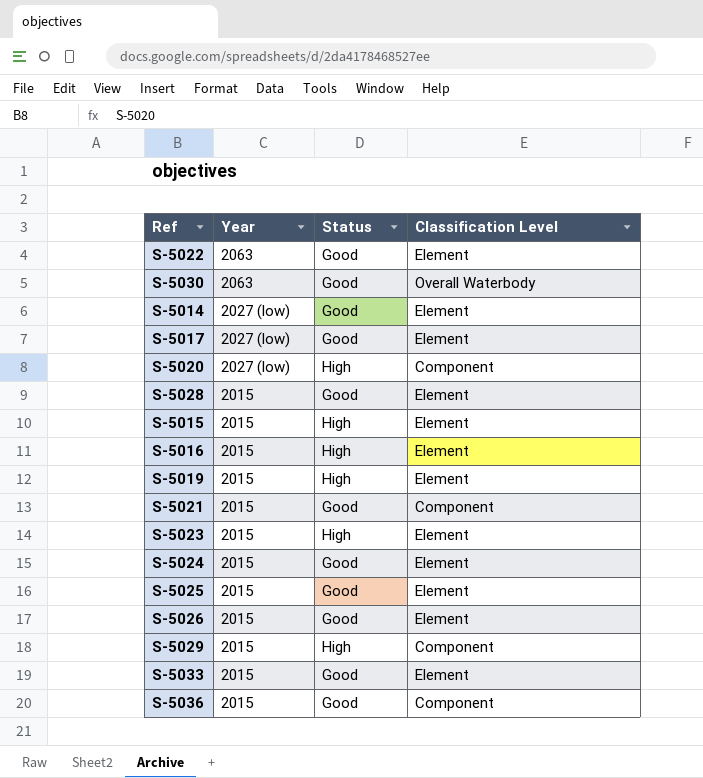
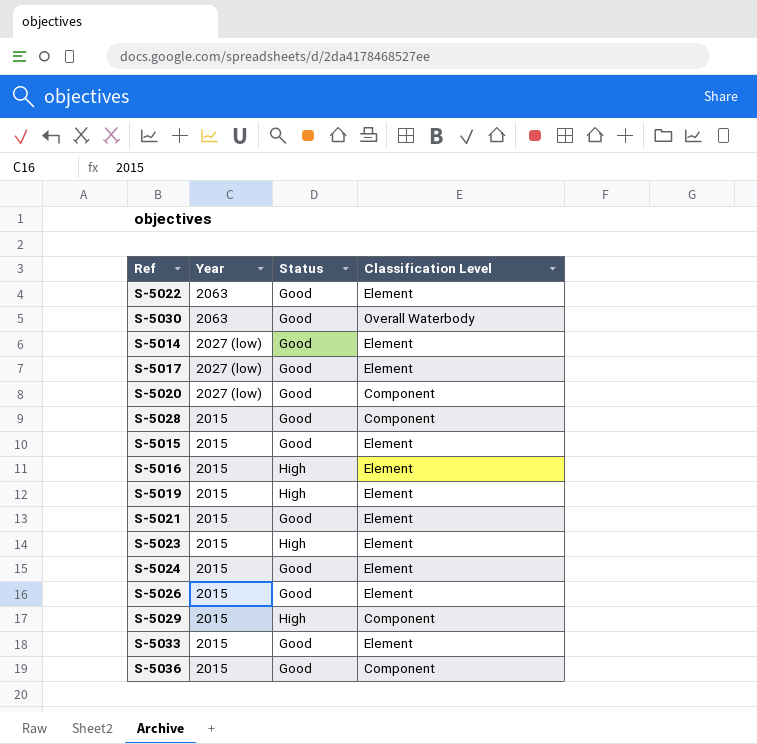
row S-5025: 2015 | Good | Element -> none
S-5020 | Status: High -> Good
S-5028 | Classification Level: Element -> Component
S-5015 | Status: High -> Good
S-5021 | Classification Level: Component -> Element

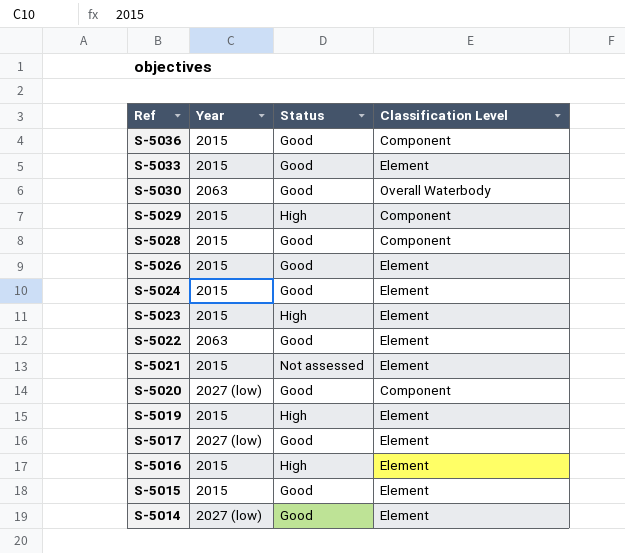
row order: Year descending -> Ref descending
S-5021 | Status: Good -> Not assessed

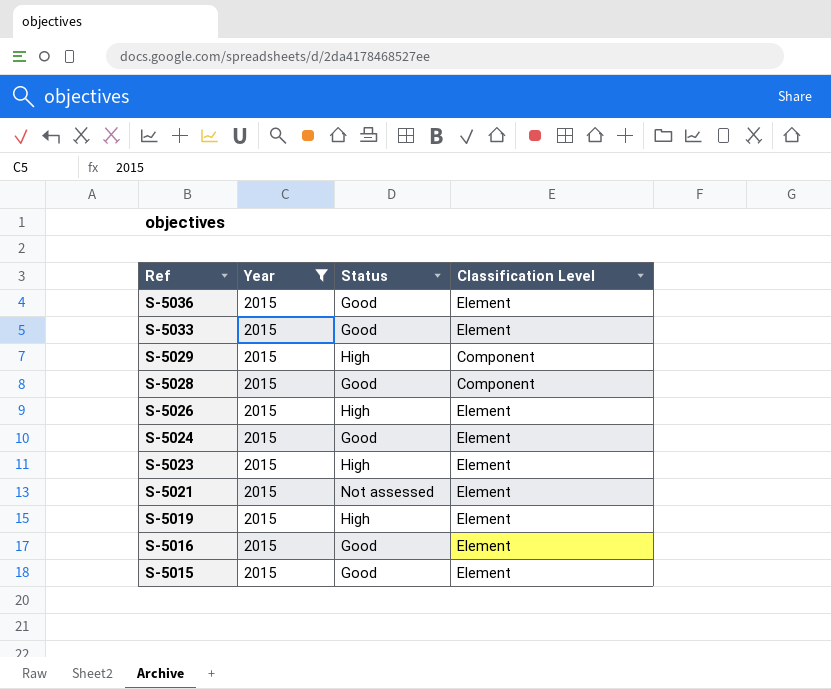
filter: none -> Year = 2015
S-5036 | Classification Level: Component -> Element
S-5026 | Status: Good -> High
S-5016 | Status: High -> Good

